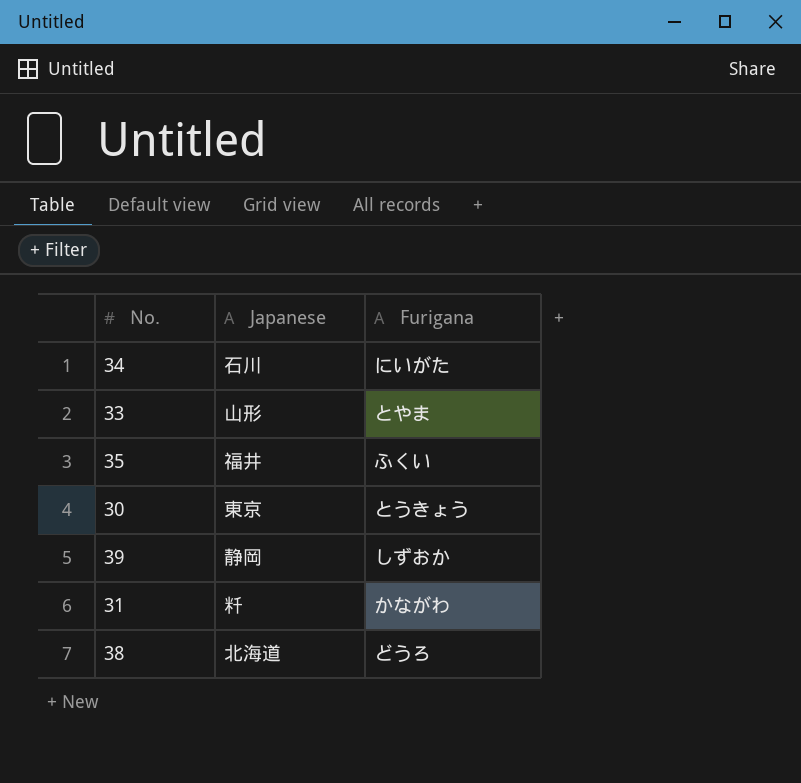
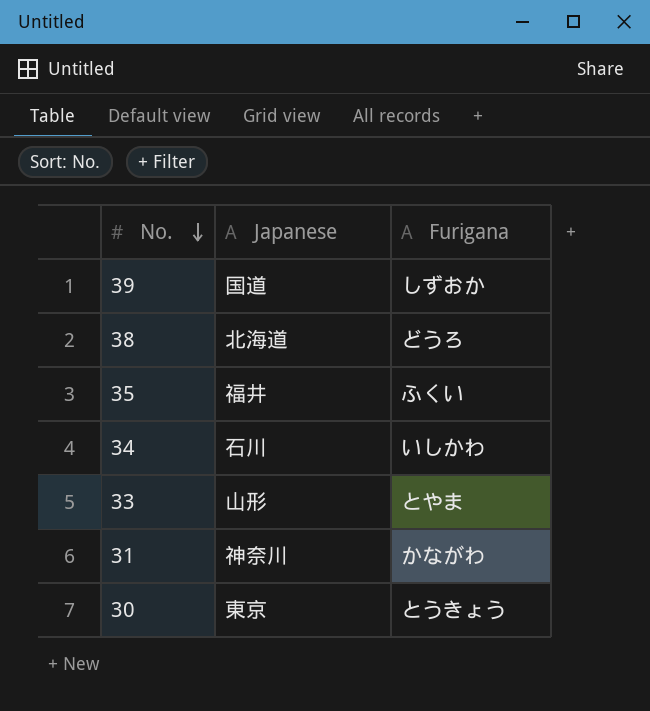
row order: none -> No. descending
39 | Japanese: 静岡 -> 国道
34 | Furigana: にいがた -> いしかわ
31 | Japanese: 粁 -> 神奈川

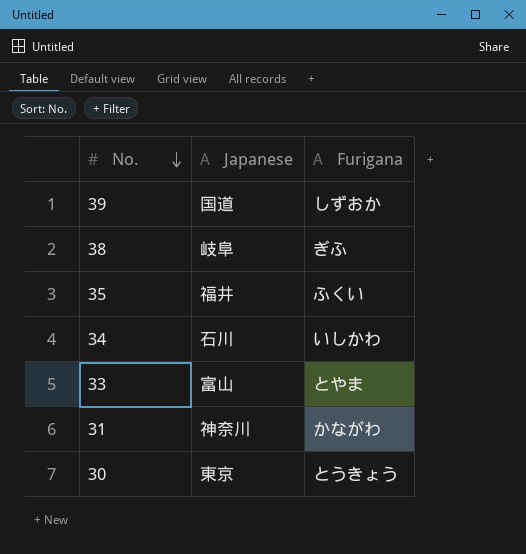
38 | Japanese: 北海道 -> 岐阜
38 | Furigana: どうろ -> ぎふ
33 | Japanese: 山形 -> 富山

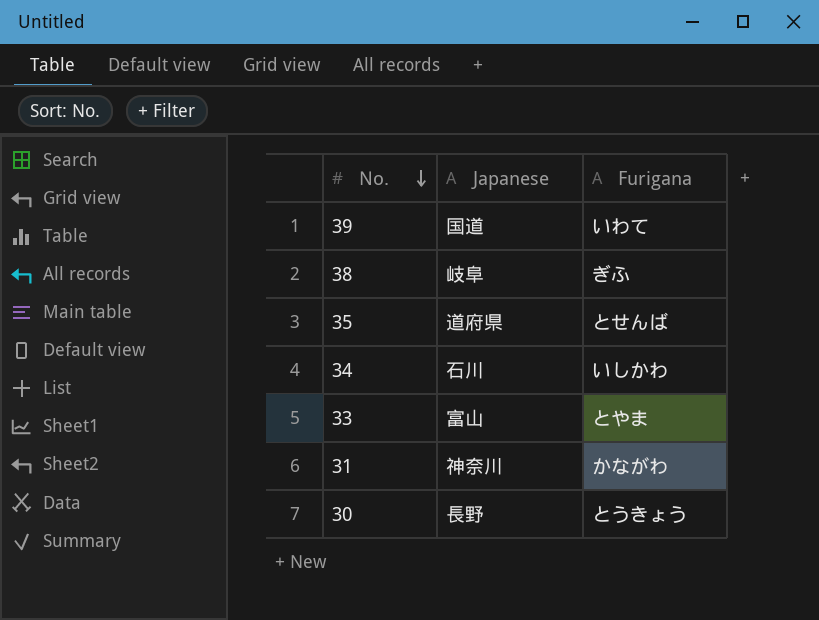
39 | Furigana: しずおか -> いわて
35 | Japanese: 福井 -> 道府県
35 | Furigana: ふくい -> とせんば
30 | Japanese: 東京 -> 長野

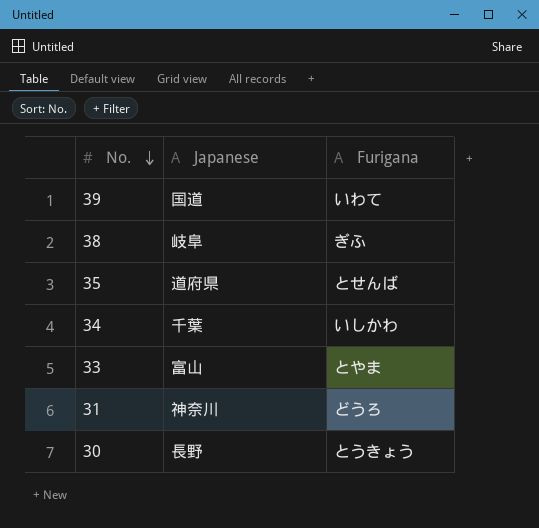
34 | Japanese: 石川 -> 千葉
31 | Furigana: かながわ -> どうろ

